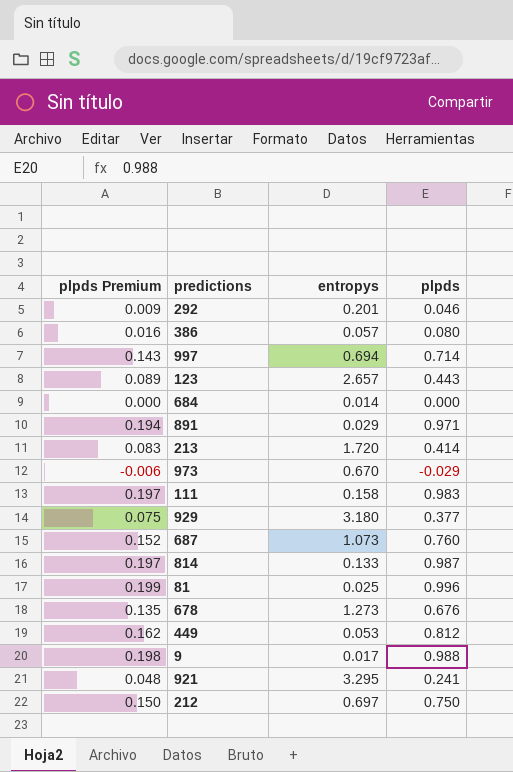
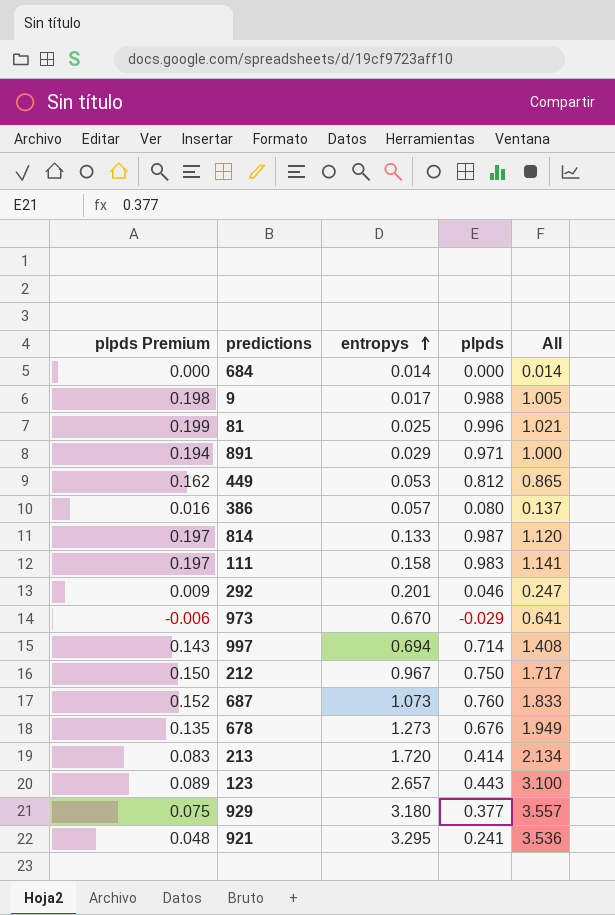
row order: none -> entropys ascending
column All | formula: none -> [entropys] + [plpds]
212 | entropys: 0.697 -> 0.967

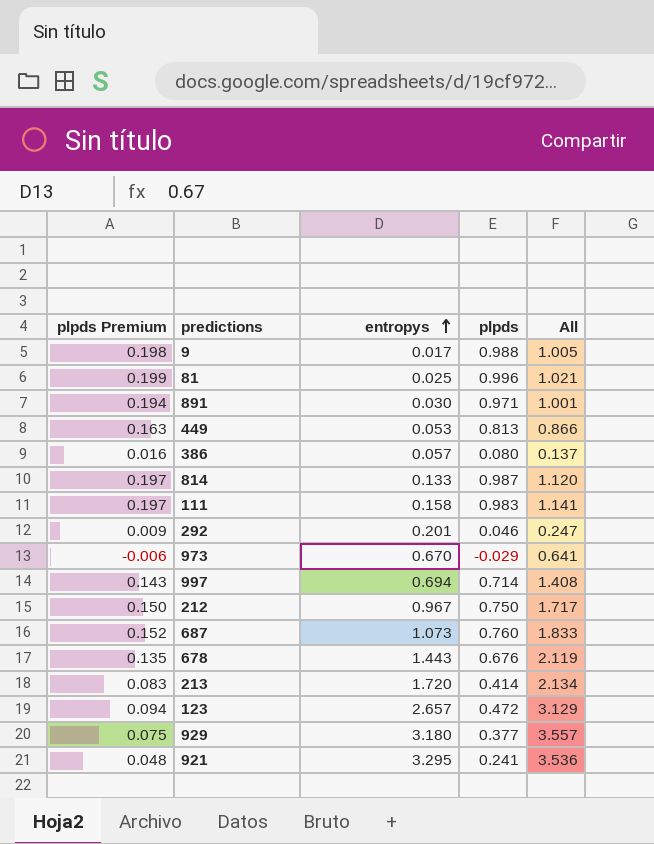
row 684: 0.000 | 0.014 | 0.000 | 0.014 -> none
891 | entropys: 0.029 -> 0.030
891 | All: 1.000 -> 1.001
449 | plpds Premium: 0.162 -> 0.163
449 | plpds: 0.812 -> 0.813
449 | All: 0.865 -> 0.866
678 | entropys: 1.273 -> 1.443
678 | All: 1.949 -> 2.119
123 | plpds Premium: 0.089 -> 0.094
123 | plpds: 0.443 -> 0.472
123 | All: 3.100 -> 3.129

